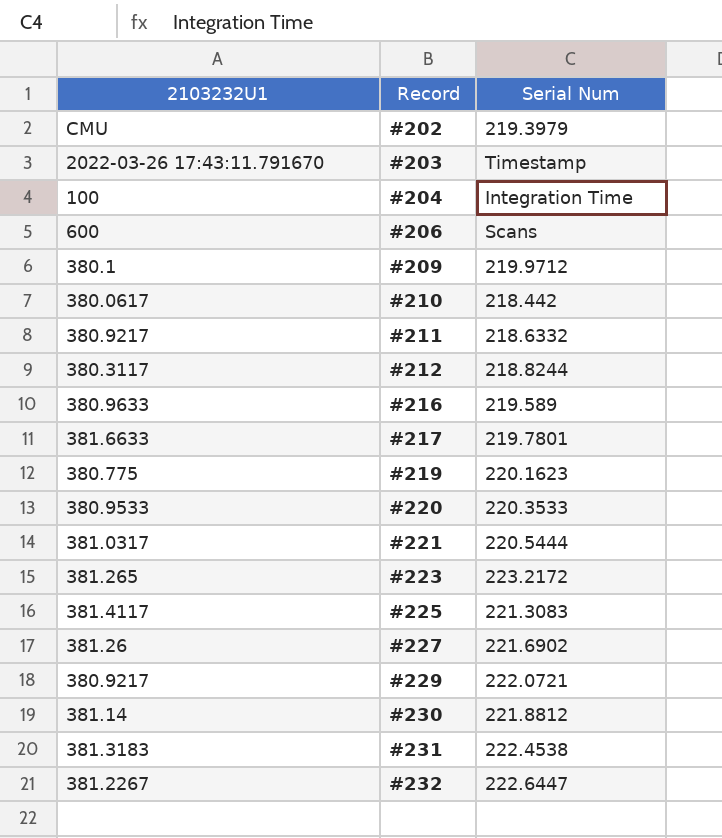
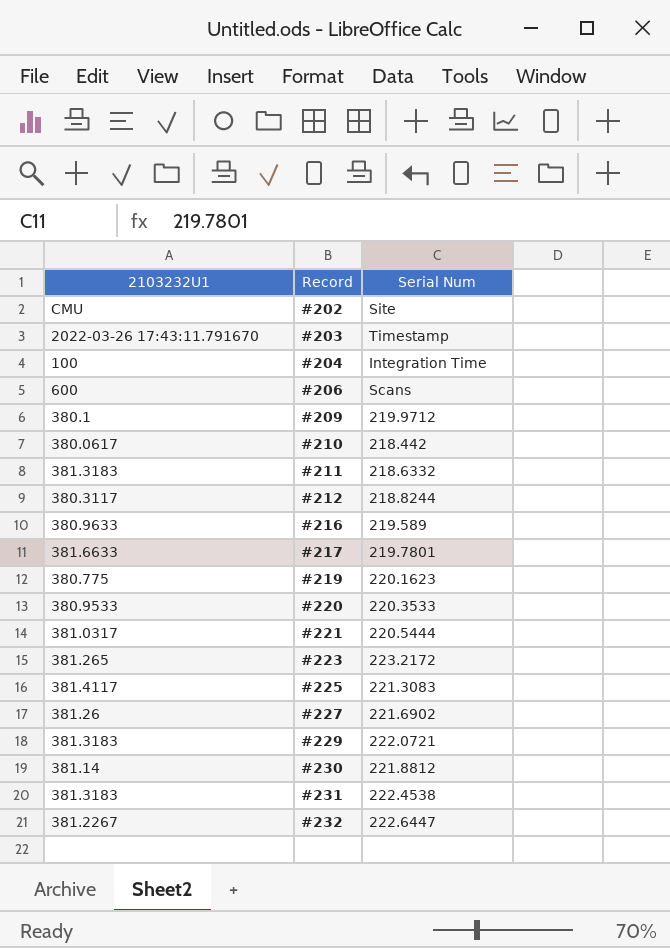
#202 | Serial Num: 219.3979 -> Site
#211 | 2103232U1: 380.9217 -> 381.3183
#229 | 2103232U1: 380.9217 -> 381.3183

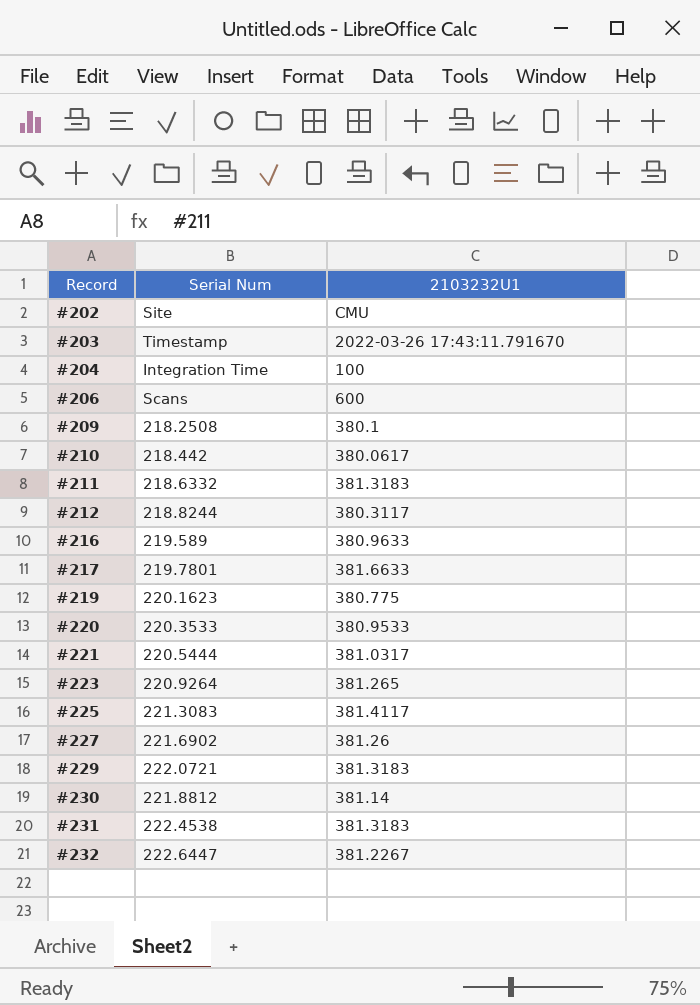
column 2103232U1 | position: 1 -> 3
#209 | Serial Num: 219.9712 -> 218.2508
#223 | Serial Num: 223.2172 -> 220.9264

